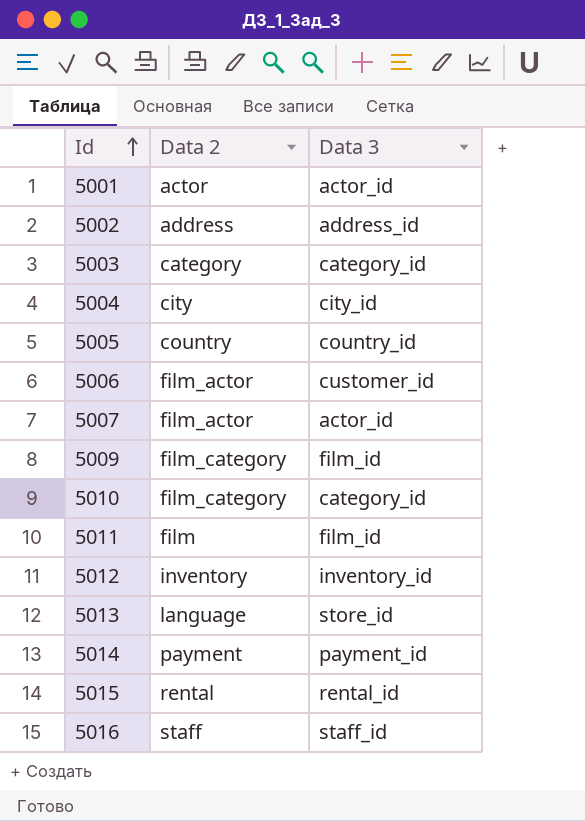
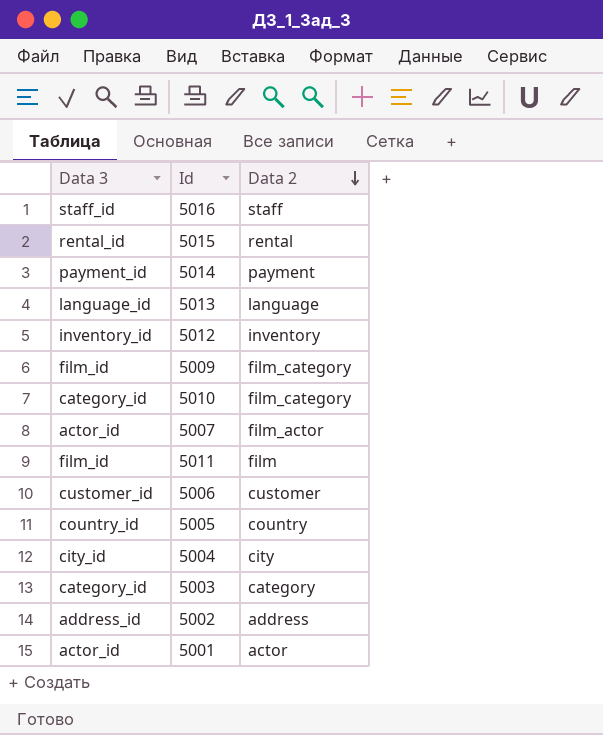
row order: Id ascending -> Data 2 descending
column Data 3 | position: 3 -> 1
5013 | Data 3: store_id -> language_id
5006 | Data 2: film_actor -> customer

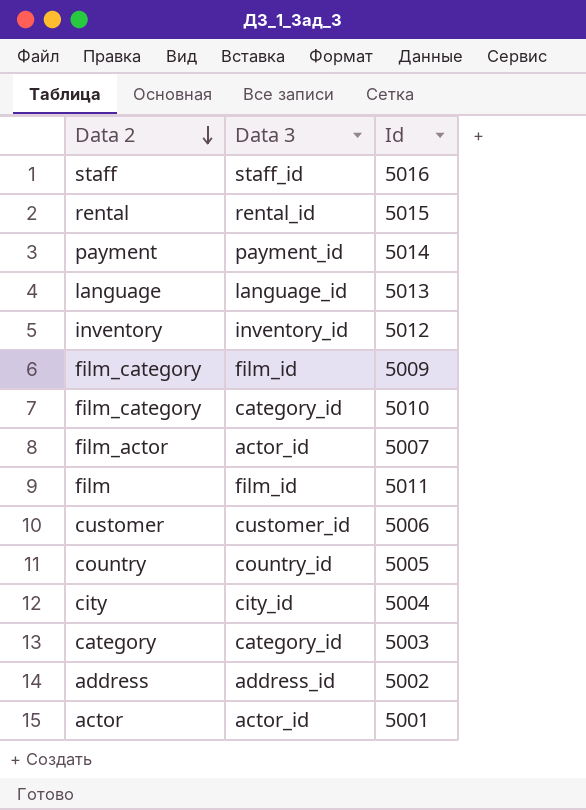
column Data 2 | position: 3 -> 1

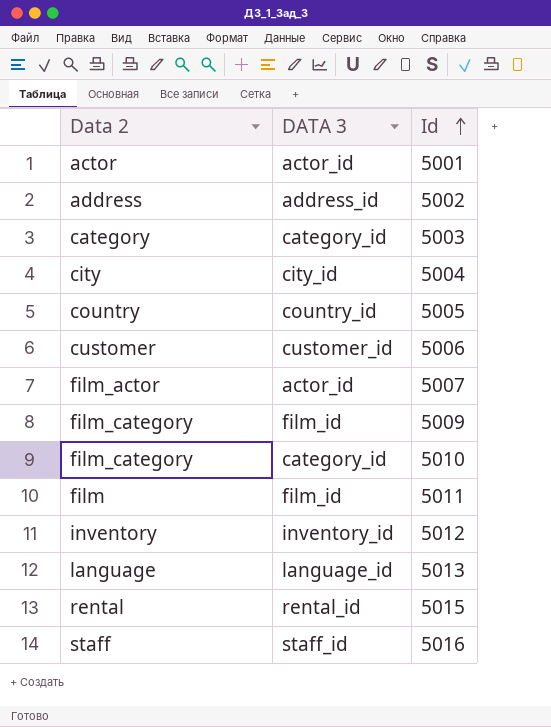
row order: Data 2 descending -> Id ascending
column name: Data 3 -> DATA 3
row 5014: payment | payment_id -> none

